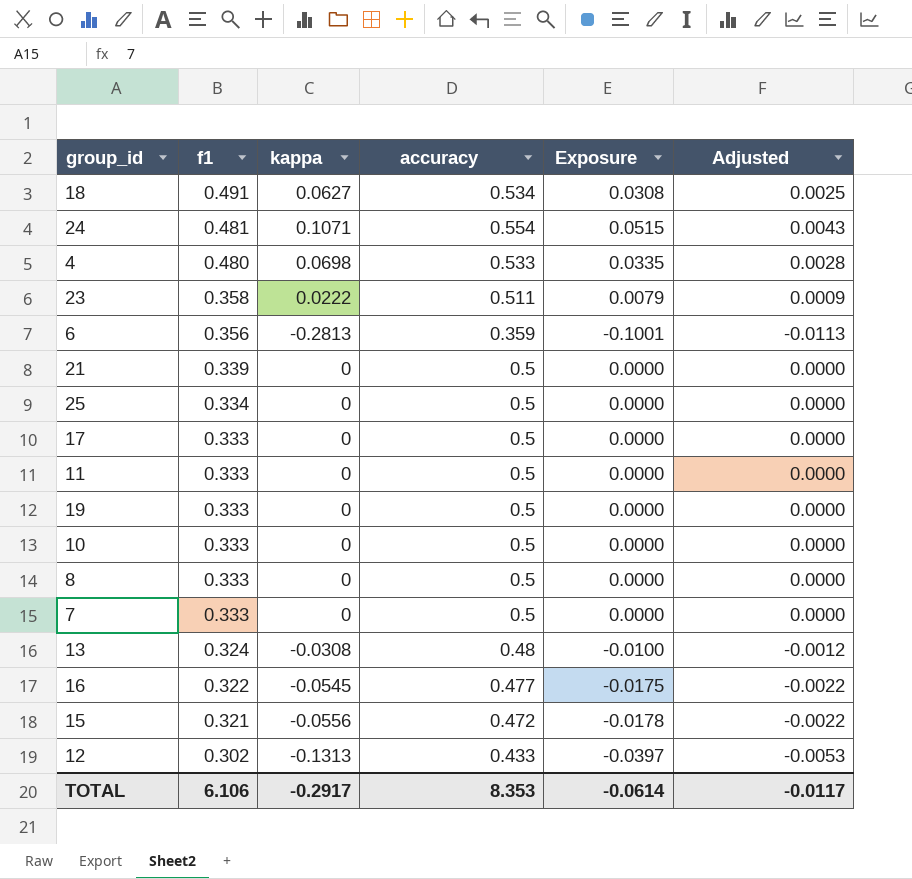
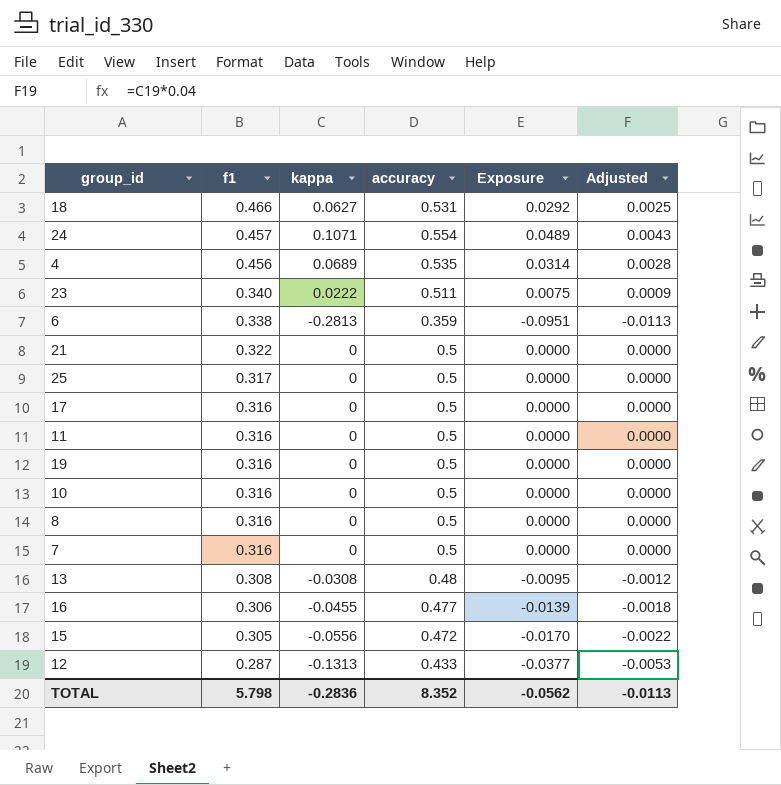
18 | f1: 0.491 -> 0.466
18 | accuracy: 0.534 -> 0.531
18 | Exposure: 0.0308 -> 0.0292
24 | f1: 0.481 -> 0.457
24 | Exposure: 0.0515 -> 0.0489
4 | f1: 0.480 -> 0.456
4 | kappa: 0.0698 -> 0.0689
4 | accuracy: 0.533 -> 0.535
4 | Exposure: 0.0335 -> 0.0314
23 | f1: 0.358 -> 0.340
23 | Exposure: 0.0079 -> 0.0075
6 | f1: 0.356 -> 0.338
6 | Exposure: -0.1001 -> -0.0951
21 | f1: 0.339 -> 0.322
25 | f1: 0.334 -> 0.317
17 | f1: 0.333 -> 0.316
11 | f1: 0.333 -> 0.316
19 | f1: 0.333 -> 0.316
10 | f1: 0.333 -> 0.316
8 | f1: 0.333 -> 0.316
7 | f1: 0.333 -> 0.316
13 | f1: 0.324 -> 0.308
13 | Exposure: -0.0100 -> -0.0095
16 | f1: 0.322 -> 0.306
16 | kappa: -0.0545 -> -0.0455
16 | Exposure: -0.0175 -> -0.0139
16 | Adjusted: -0.0022 -> -0.0018
15 | f1: 0.321 -> 0.305
15 | Exposure: -0.0178 -> -0.0170
12 | f1: 0.302 -> 0.287
12 | Exposure: -0.0397 -> -0.0377
TOTAL | f1: 6.106 -> 5.798
TOTAL | kappa: -0.2917 -> -0.2836
TOTAL | accuracy: 8.353 -> 8.352
TOTAL | Exposure: -0.0614 -> -0.0562
TOTAL | Adjusted: -0.0117 -> -0.0113

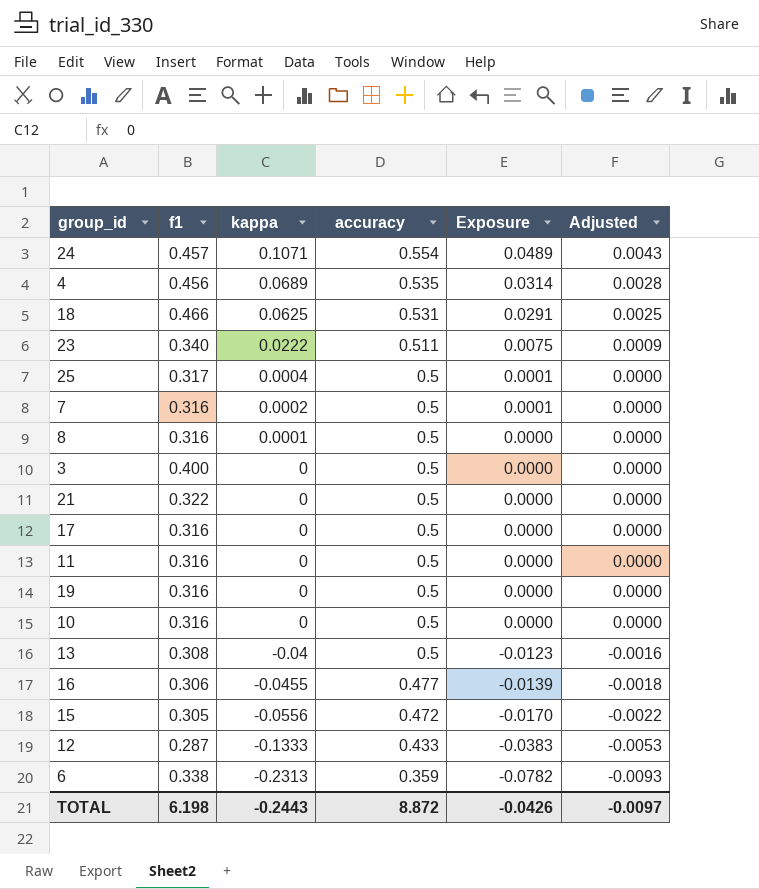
row order: f1 descending -> kappa descending
18 | kappa: 0.0627 -> 0.0625
18 | Exposure: 0.0292 -> 0.0291
25 | kappa: 0 -> 0.0004
25 | Exposure: 0.0000 -> 0.0001
7 | kappa: 0 -> 0.0002
7 | Exposure: 0.0000 -> 0.0001
8 | kappa: 0 -> 0.0001
row 3: none -> 0.400 | 0 | 0.5 | 0.0000 | 0.0000
13 | kappa: -0.0308 -> -0.04
13 | accuracy: 0.48 -> 0.5
13 | Exposure: -0.0095 -> -0.0123
13 | Adjusted: -0.0012 -> -0.0016
12 | kappa: -0.1313 -> -0.1333
12 | Exposure: -0.0377 -> -0.0383
6 | kappa: -0.2813 -> -0.2313
6 | Exposure: -0.0951 -> -0.0782
6 | Adjusted: -0.0113 -> -0.0093
TOTAL | f1: 5.798 -> 6.198
TOTAL | kappa: -0.2836 -> -0.2443
TOTAL | accuracy: 8.352 -> 8.872
TOTAL | Exposure: -0.0562 -> -0.0426
TOTAL | Adjusted: -0.0113 -> -0.0097

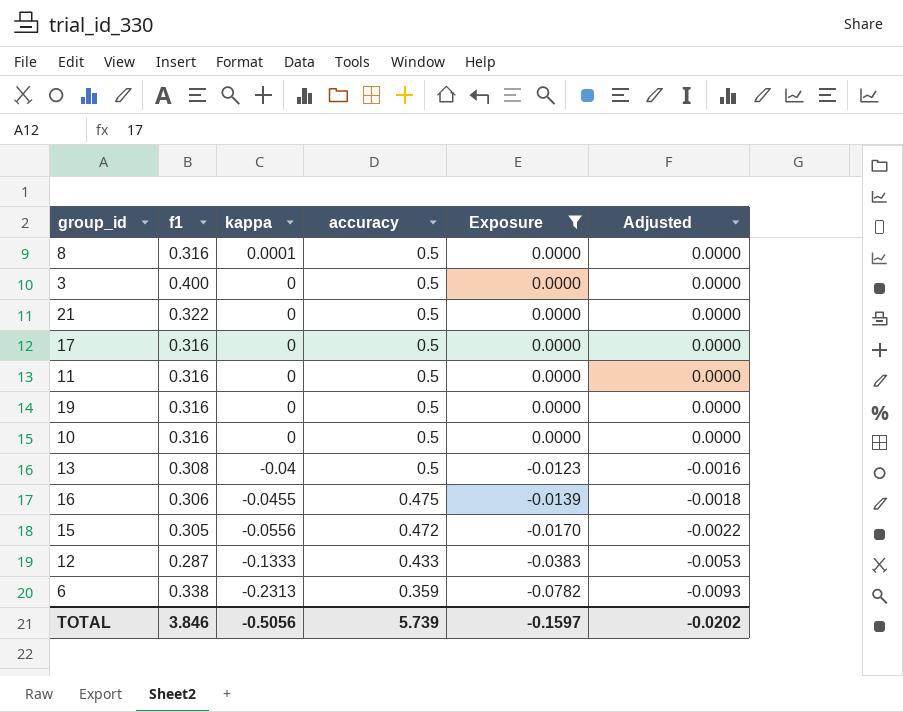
filter: none -> Exposure <= 0.0000
16 | accuracy: 0.477 -> 0.475
TOTAL | f1: 6.198 -> 3.846
TOTAL | kappa: -0.2443 -> -0.5056
TOTAL | accuracy: 8.872 -> 5.739
TOTAL | Exposure: -0.0426 -> -0.1597
TOTAL | Adjusted: -0.0097 -> -0.0202

